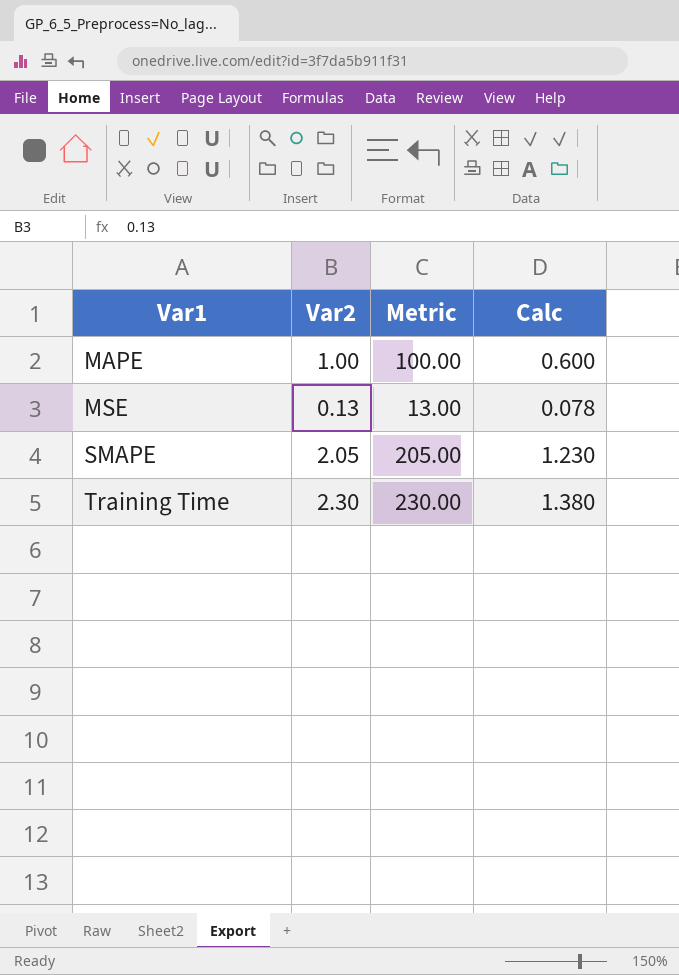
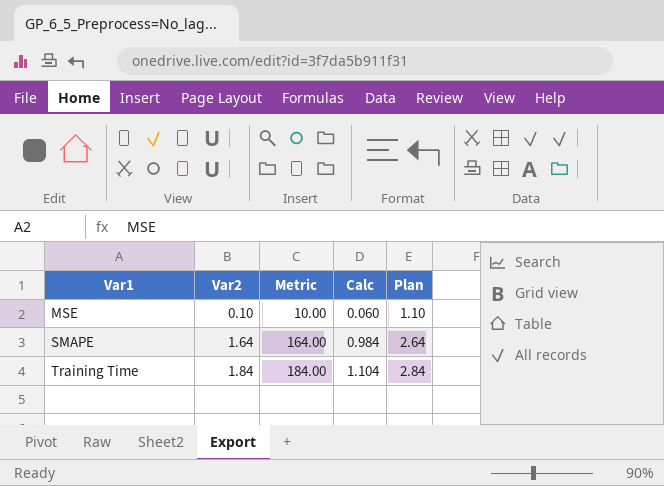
column Plan | formula: none -> [Var2] + 1
row MAPE: 1.00 | 100.00 | 0.600 -> none
MSE | Var2: 0.13 -> 0.10
MSE | Metric: 13.00 -> 10.00
MSE | Calc: 0.078 -> 0.060
SMAPE | Var2: 2.05 -> 1.64
SMAPE | Metric: 205.00 -> 164.00
SMAPE | Calc: 1.230 -> 0.984
Training Time | Var2: 2.30 -> 1.84
Training Time | Metric: 230.00 -> 184.00
Training Time | Calc: 1.380 -> 1.104

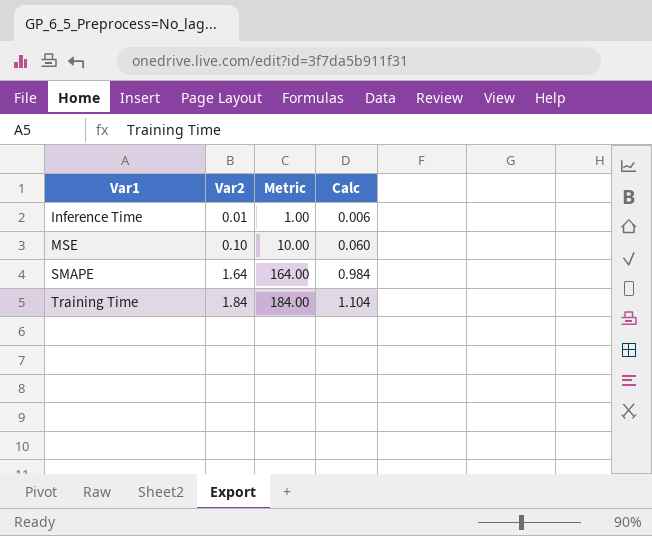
column Plan | formula: [Var2] + 1 -> none
row Inference Time: none -> 0.01 | 1.00 | 0.006

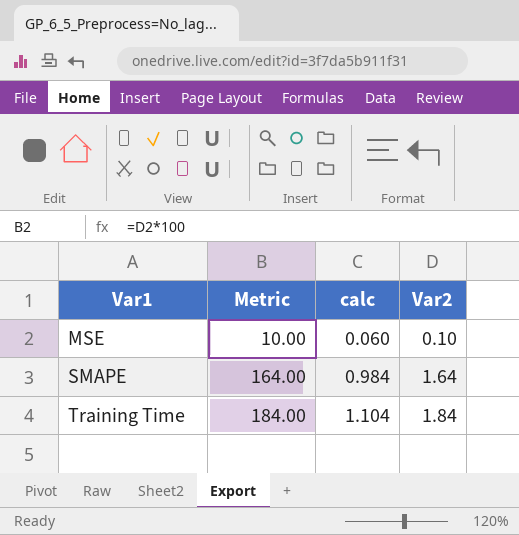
column name: Calc -> calc
column Var2 | position: 2 -> 4
row Inference Time: 0.01 | 1.00 | 0.006 -> none

